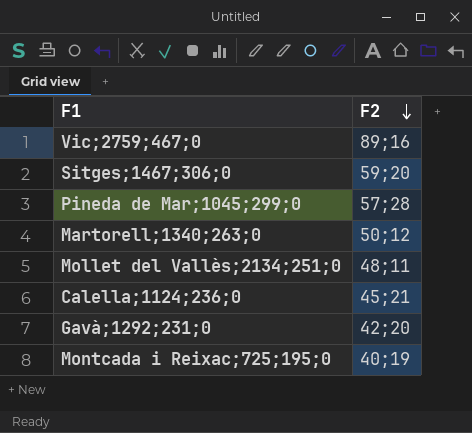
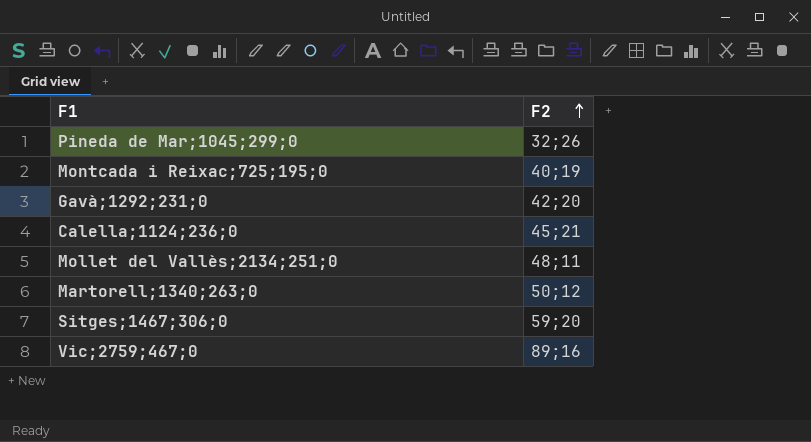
row order: F2 descending -> F2 ascending
Pineda de Mar;1045;299;0 | F2: 57;28 -> 32;26

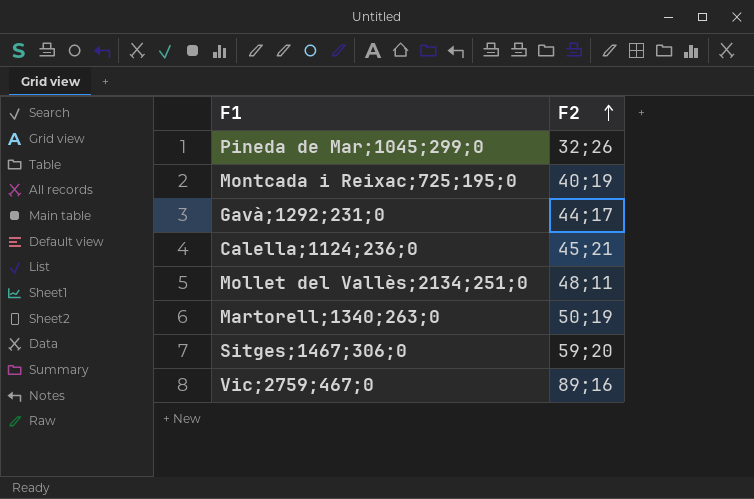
Gavà;1292;231;0 | F2: 42;20 -> 44;17
Martorell;1340;263;0 | F2: 50;12 -> 50;19

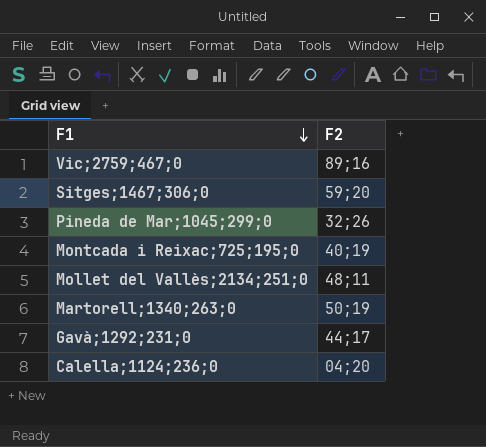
row order: F2 ascending -> F1 descending
Calella;1124;236;0 | F2: 45;21 -> 04;20

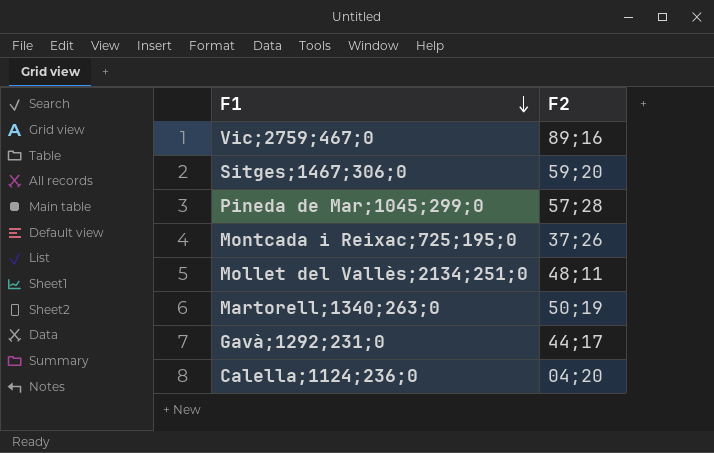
Pineda de Mar;1045;299;0 | F2: 32;26 -> 57;28
Montcada i Reixac;725;195;0 | F2: 40;19 -> 37;26

